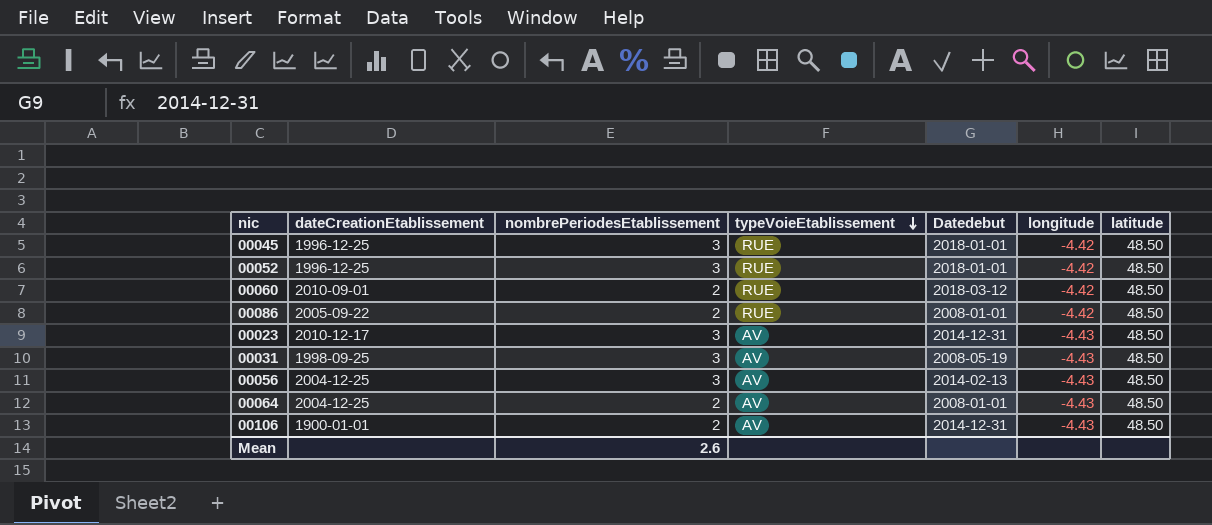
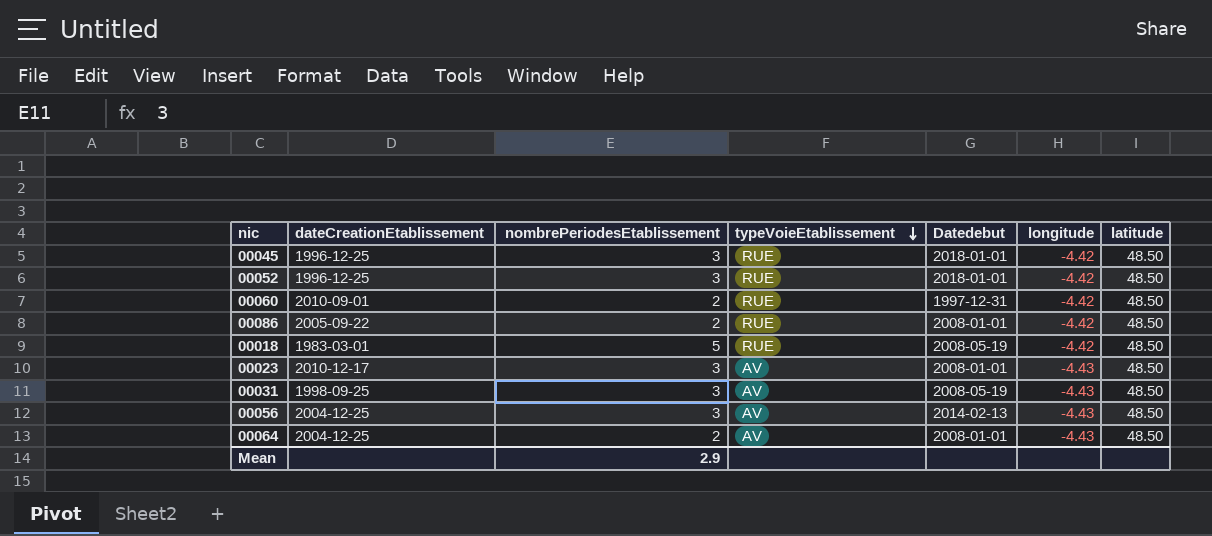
row 00106: 1900-01-01 | 2 | AV | 2014-12-31 | -4.43 | 48.50 -> none
00060 | Datedebut: 2018-03-12 -> 1997-12-31
row 00018: none -> 1983-03-01 | 5 | RUE | 2008-05-19 | -4.42 | 48.50
00023 | Datedebut: 2014-12-31 -> 2008-01-01
Mean | nombrePeriodesEtablissement: 2.6 -> 2.9

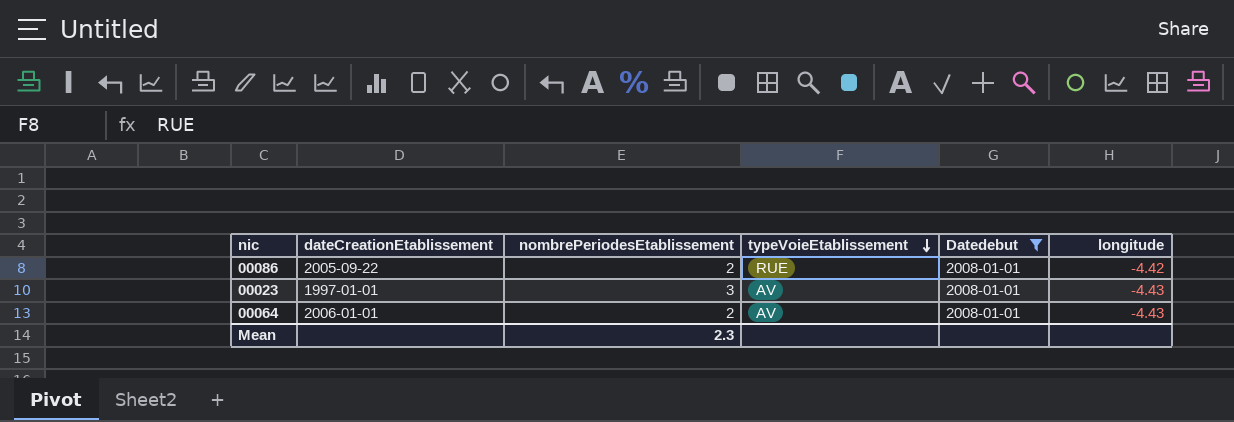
filter: none -> Datedebut = 2008-01-01
column latitude | position: 7 -> none
00023 | dateCreationEtablissement: 2010-12-17 -> 1997-01-01
00064 | dateCreationEtablissement: 2004-12-25 -> 2006-01-01
Mean | nombrePeriodesEtablissement: 2.9 -> 2.3

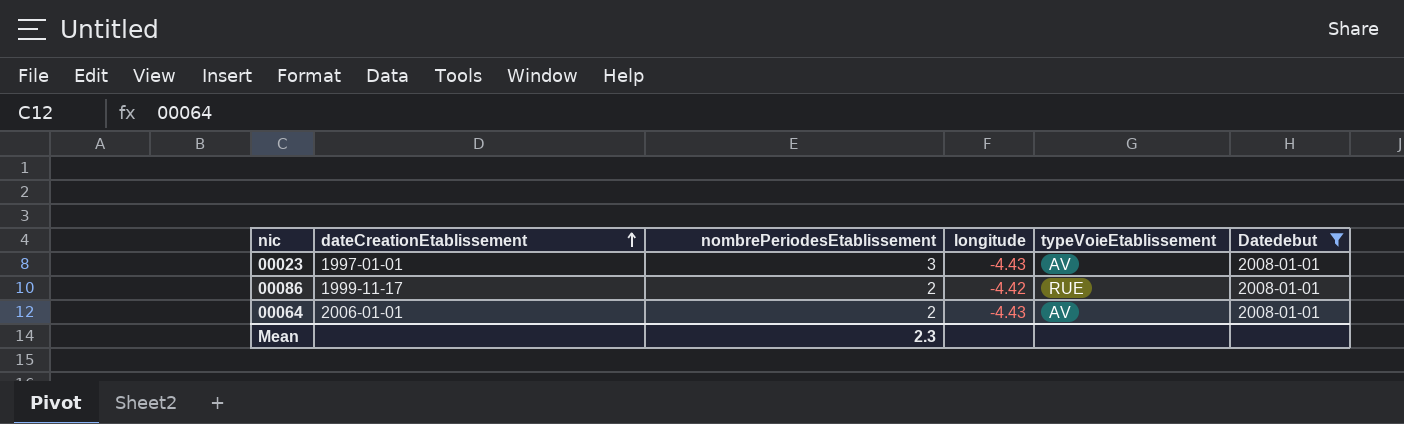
row order: typeVoieEtablissement descending -> dateCreationEtablissement ascending
column longitude | position: 6 -> 4
00086 | dateCreationEtablissement: 2005-09-22 -> 1999-11-17

